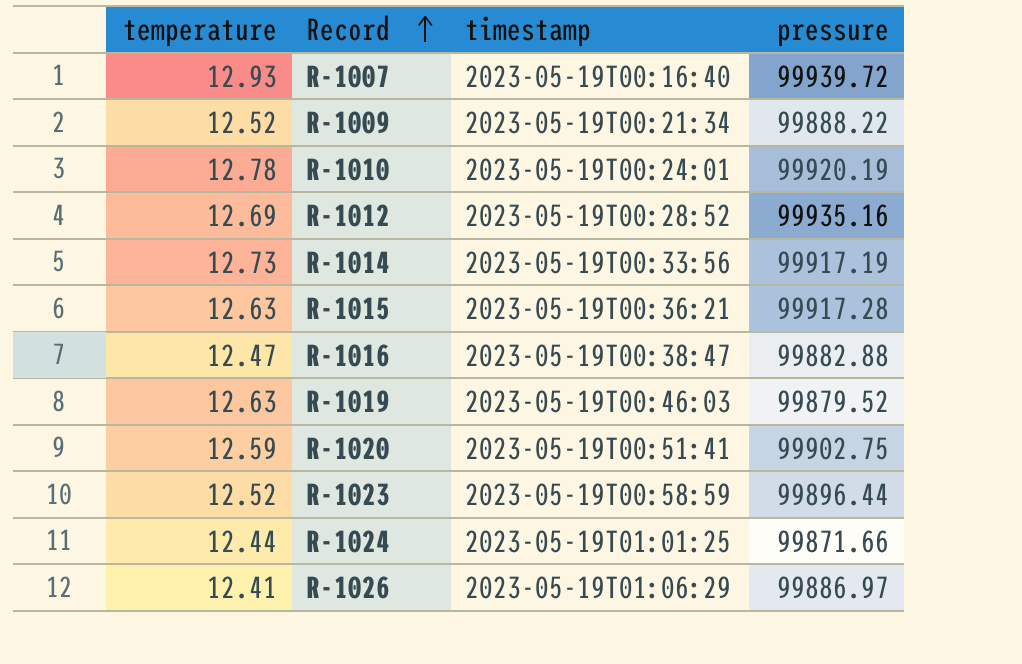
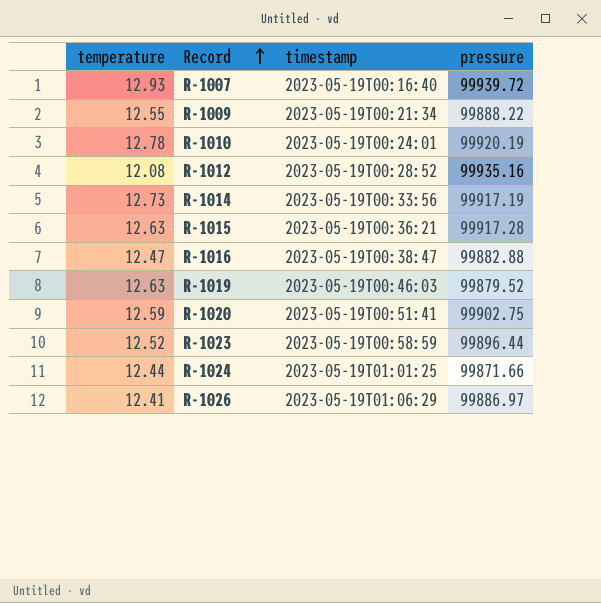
R-1009 | temperature: 12.52 -> 12.55
R-1012 | temperature: 12.69 -> 12.08

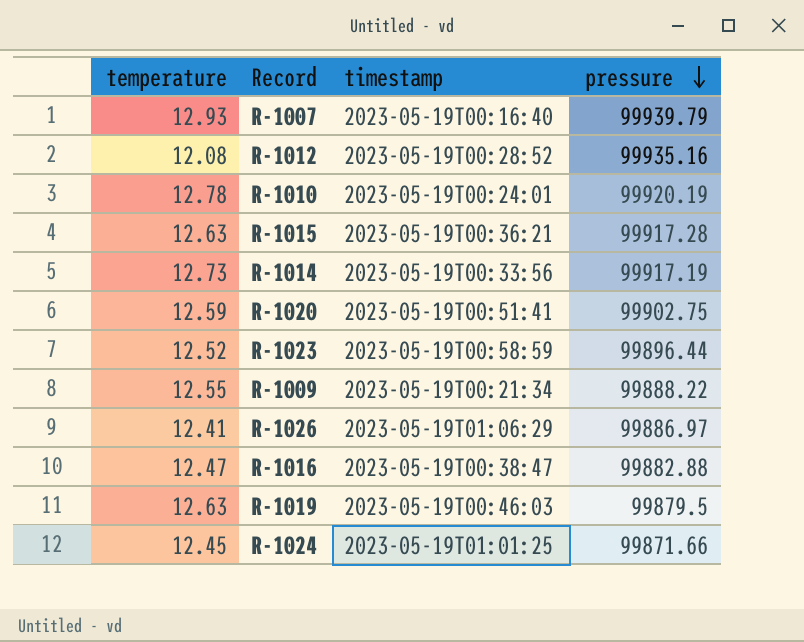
row order: Record ascending -> pressure descending
R-1007 | pressure: 99939.72 -> 99939.79
R-1019 | pressure: 99879.52 -> 99879.5
R-1024 | temperature: 12.44 -> 12.45

